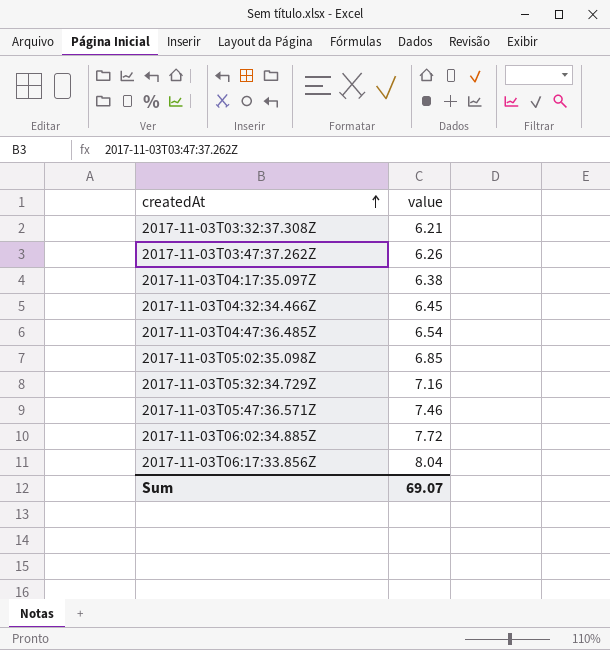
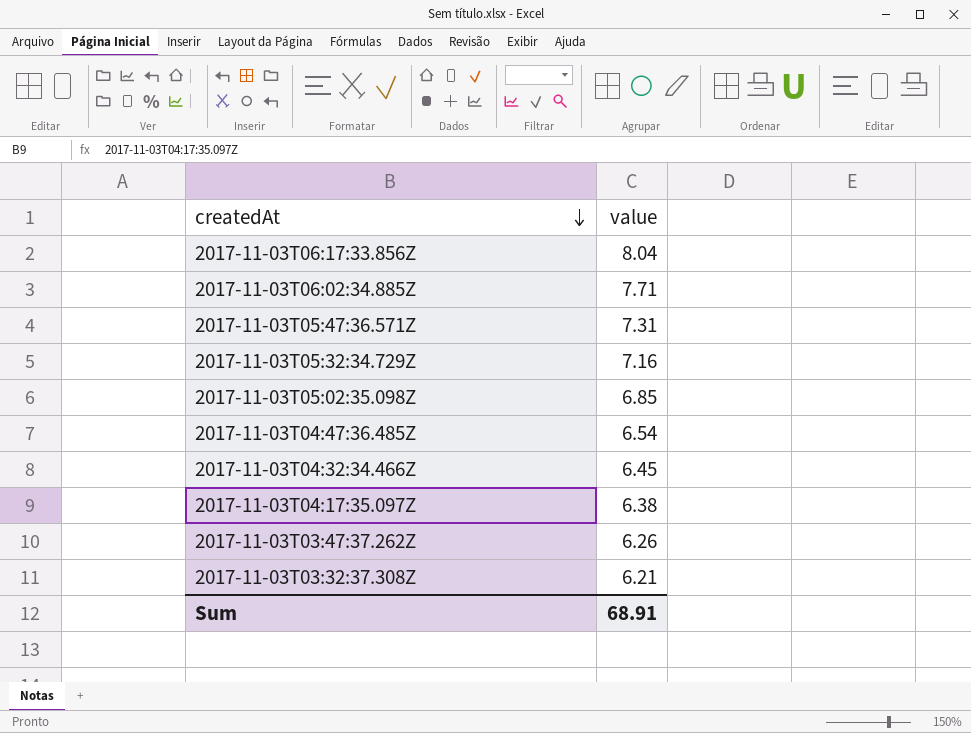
row order: createdAt ascending -> createdAt descending
2017-11-03T06:02:34.885Z | value: 7.72 -> 7.71
2017-11-03T05:47:36.571Z | value: 7.46 -> 7.31
Sum | value: 69.07 -> 68.91

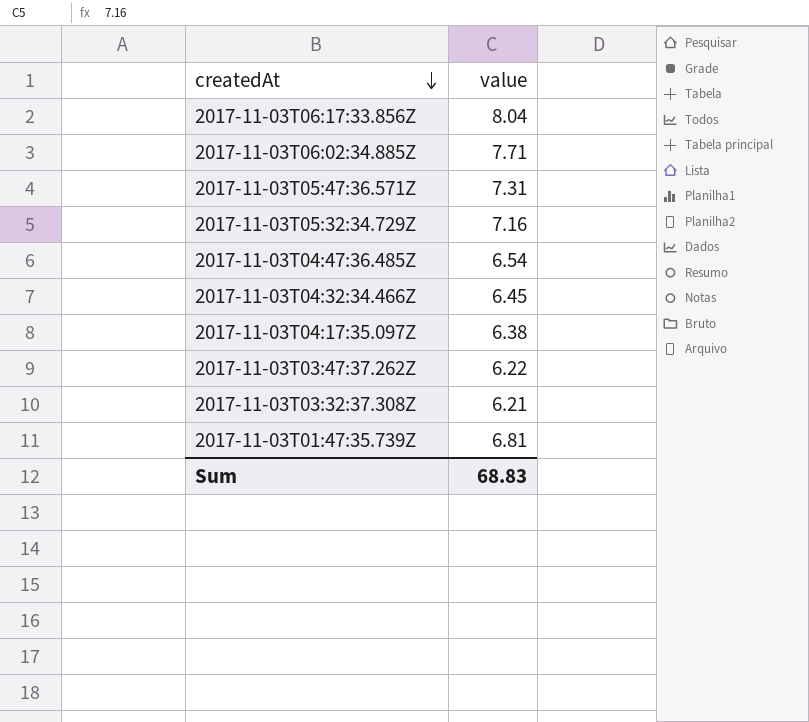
row 2017-11-03T05:02:35.098Z: 6.85 -> none
2017-11-03T03:47:37.262Z | value: 6.26 -> 6.22
row 2017-11-03T01:47:35.739Z: none -> 6.81
Sum | value: 68.91 -> 68.83

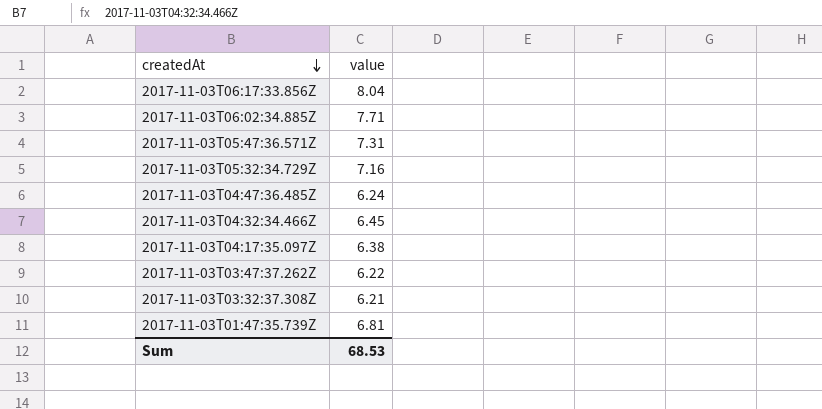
2017-11-03T04:47:36.485Z | value: 6.54 -> 6.24
Sum | value: 68.83 -> 68.53

